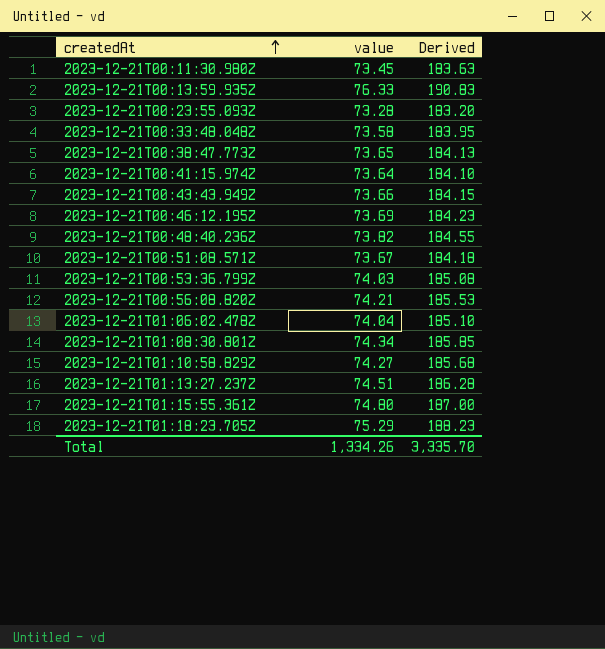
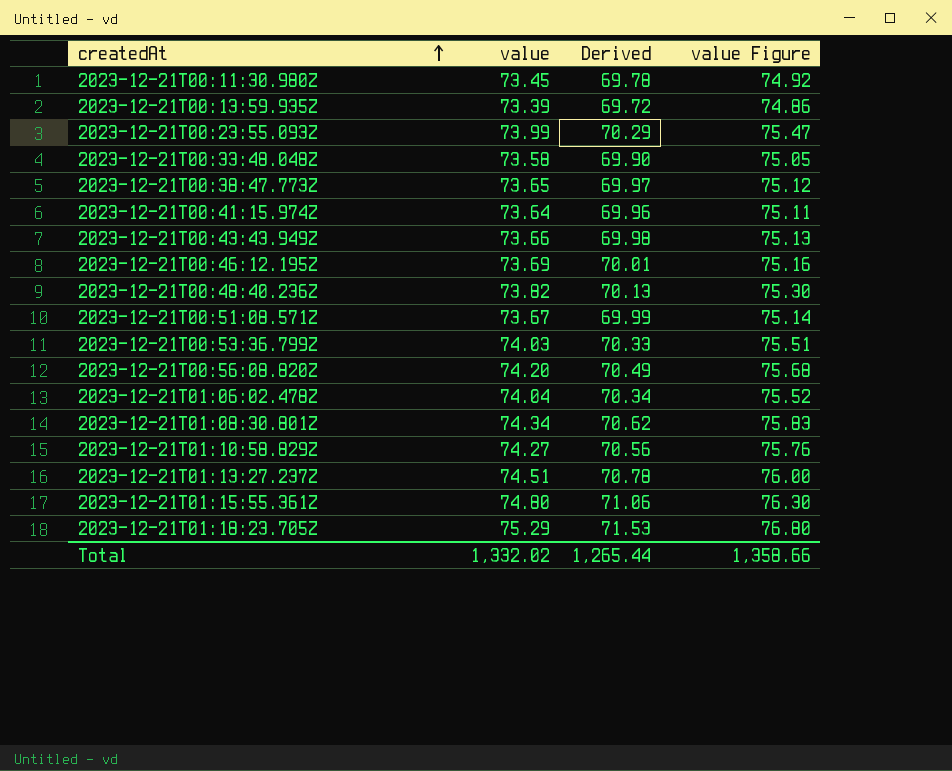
column Derived | formula: [value] * 2.5 -> [value] * 0.95
column value Figure | formula: none -> [value] * 1.02
2023-12-21T00:13:59.935Z | value: 76.33 -> 73.39
2023-12-21T00:23:55.093Z | value: 73.28 -> 73.99
2023-12-21T00:56:08.820Z | value: 74.21 -> 74.20
Total | value: 1,334.26 -> 1,332.02
Total | Derived: 3,335.70 -> 1,265.44

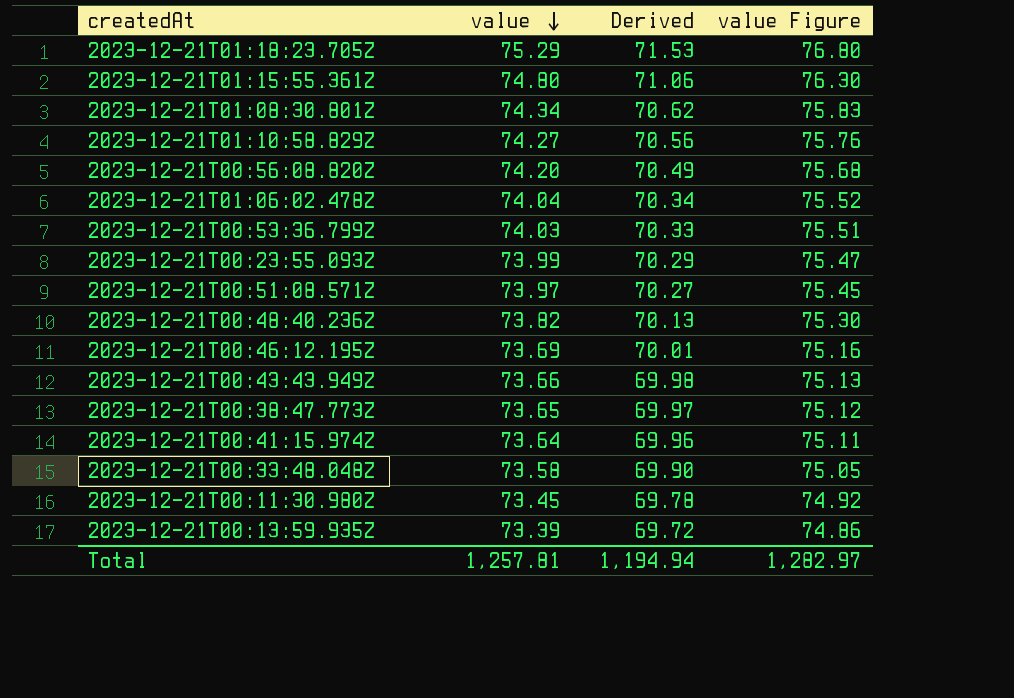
row order: createdAt ascending -> value descending
row 2023-12-21T01:13:27.237Z: 74.51 | 70.78 | 76.00 -> none
2023-12-21T00:51:08.571Z | value: 73.67 -> 73.97
2023-12-21T00:51:08.571Z | Derived: 69.99 -> 70.27
2023-12-21T00:51:08.571Z | value Figure: 75.14 -> 75.45
Total | value: 1,332.02 -> 1,257.81
Total | Derived: 1,265.44 -> 1,194.94
Total | value Figure: 1,358.66 -> 1,282.97

